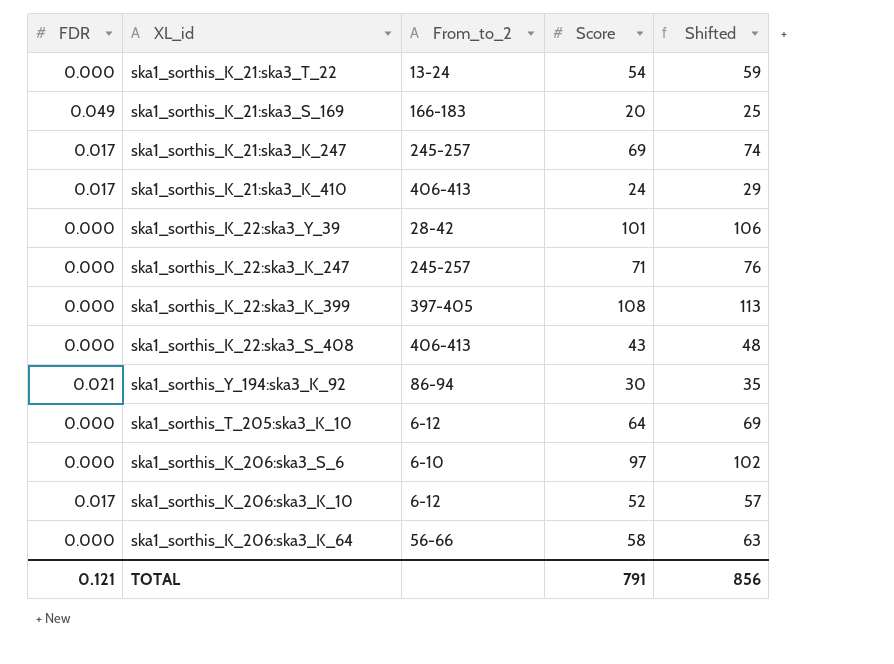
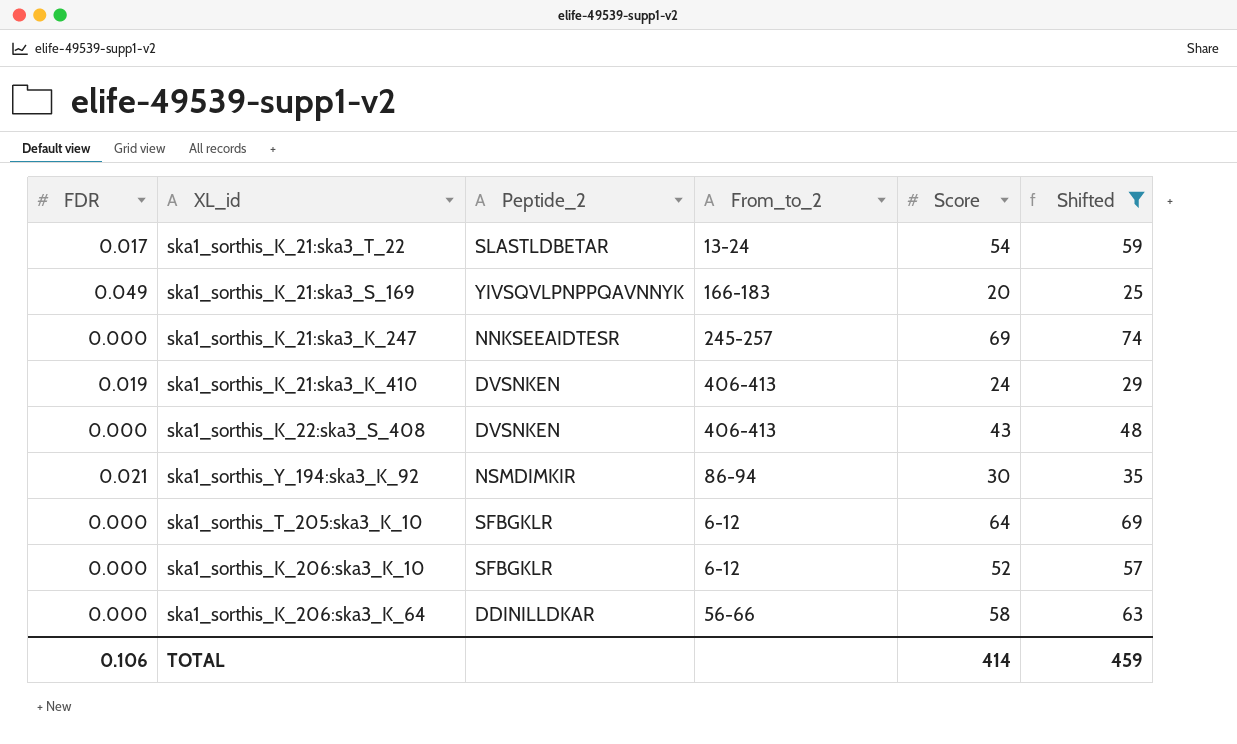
filter: none -> Shifted <= 74
column Peptide_2 | position: none -> 3
ska1_sorthis_K_21:ska3_T_22 | FDR: 0.000 -> 0.017
ska1_sorthis_K_21:ska3_K_247 | FDR: 0.017 -> 0.000
ska1_sorthis_K_21:ska3_K_410 | FDR: 0.017 -> 0.019
ska1_sorthis_K_206:ska3_K_10 | FDR: 0.017 -> 0.000
TOTAL | FDR: 0.121 -> 0.106
TOTAL | Score: 791 -> 414
TOTAL | Shifted: 856 -> 459

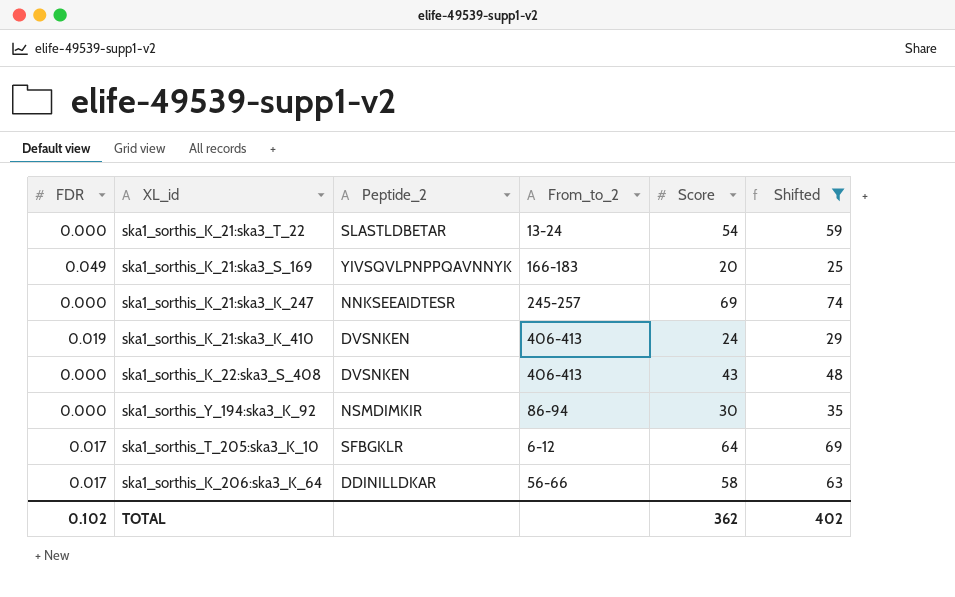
row ska1_sorthis_K_206:ska3_K_10: 0.000 | SFBGKLR | 6-12 | 52 | 57 -> none
ska1_sorthis_K_21:ska3_T_22 | FDR: 0.017 -> 0.000
ska1_sorthis_Y_194:ska3_K_92 | FDR: 0.021 -> 0.000
ska1_sorthis_T_205:ska3_K_10 | FDR: 0.000 -> 0.017
ska1_sorthis_K_206:ska3_K_64 | FDR: 0.000 -> 0.017
TOTAL | FDR: 0.106 -> 0.102
TOTAL | Score: 414 -> 362
TOTAL | Shifted: 459 -> 402

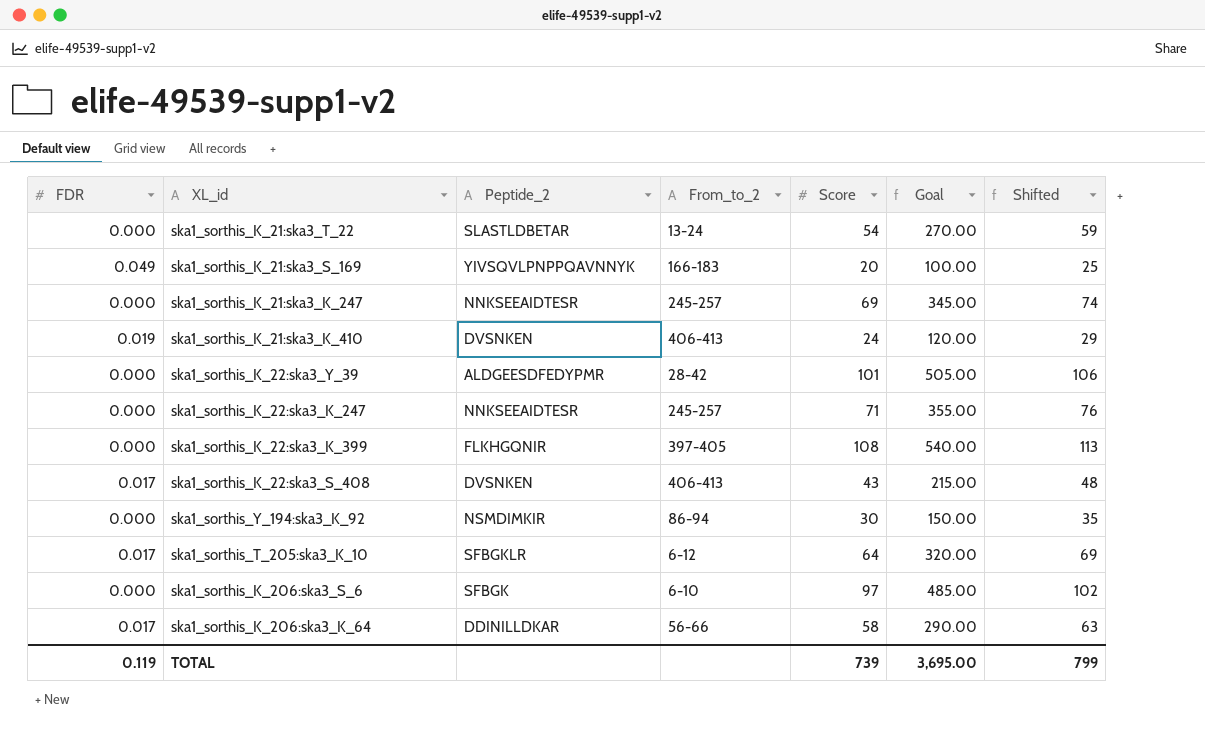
filter: Shifted <= 74 -> none
column Goal | formula: none -> [Score] * 5
ska1_sorthis_K_22:ska3_S_408 | FDR: 0.000 -> 0.017
TOTAL | FDR: 0.102 -> 0.119
TOTAL | Score: 362 -> 739
TOTAL | Shifted: 402 -> 799

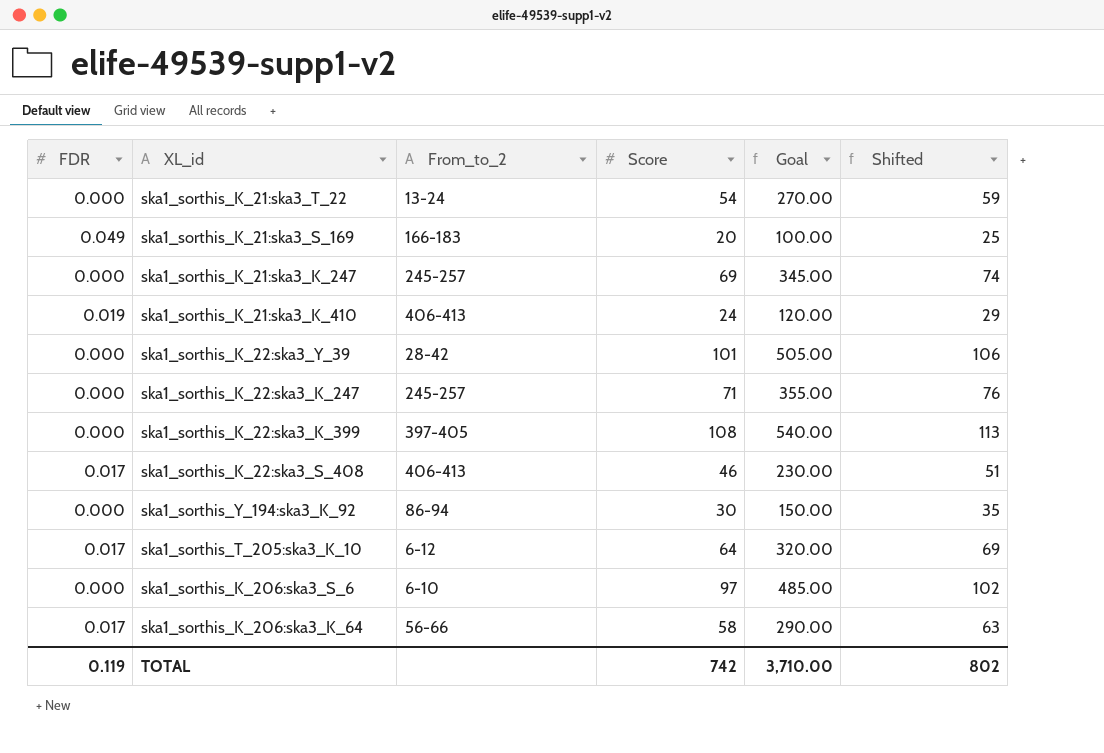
column Peptide_2 | position: 3 -> none
ska1_sorthis_K_22:ska3_S_408 | Score: 43 -> 46
ska1_sorthis_K_22:ska3_S_408 | Goal: 215.00 -> 230.00
ska1_sorthis_K_22:ska3_S_408 | Shifted: 48 -> 51
TOTAL | Score: 739 -> 742
TOTAL | Goal: 3,695.00 -> 3,710.00
TOTAL | Shifted: 799 -> 802

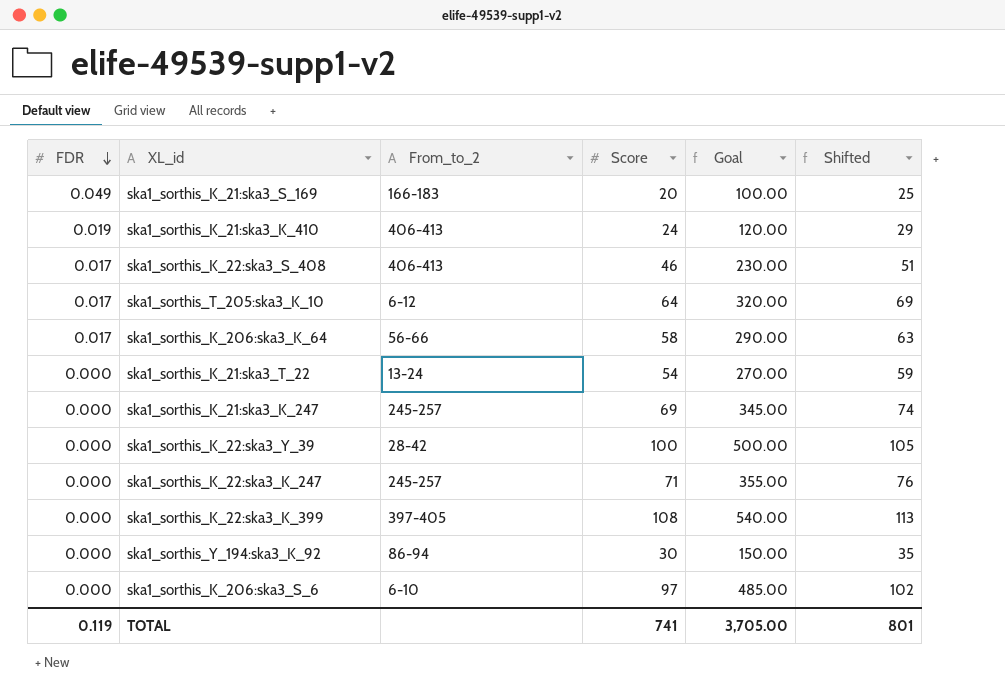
row order: none -> FDR descending
ska1_sorthis_K_22:ska3_Y_39 | Score: 101 -> 100
ska1_sorthis_K_22:ska3_Y_39 | Goal: 505.00 -> 500.00
ska1_sorthis_K_22:ska3_Y_39 | Shifted: 106 -> 105
TOTAL | Score: 742 -> 741
TOTAL | Goal: 3,710.00 -> 3,705.00
TOTAL | Shifted: 802 -> 801

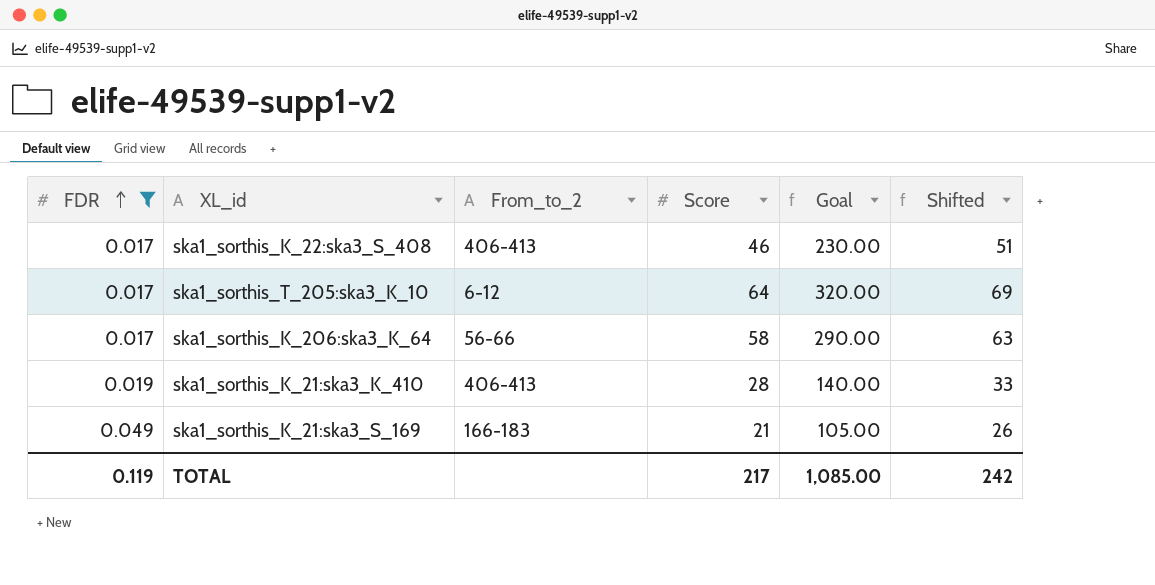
filter: none -> FDR != 0.000
row order: FDR descending -> FDR ascending
ska1_sorthis_K_21:ska3_K_410 | Score: 24 -> 28
ska1_sorthis_K_21:ska3_K_410 | Goal: 120.00 -> 140.00
ska1_sorthis_K_21:ska3_K_410 | Shifted: 29 -> 33
ska1_sorthis_K_21:ska3_S_169 | Score: 20 -> 21
ska1_sorthis_K_21:ska3_S_169 | Goal: 100.00 -> 105.00
ska1_sorthis_K_21:ska3_S_169 | Shifted: 25 -> 26
TOTAL | Score: 741 -> 217
TOTAL | Goal: 3,705.00 -> 1,085.00
TOTAL | Shifted: 801 -> 242

